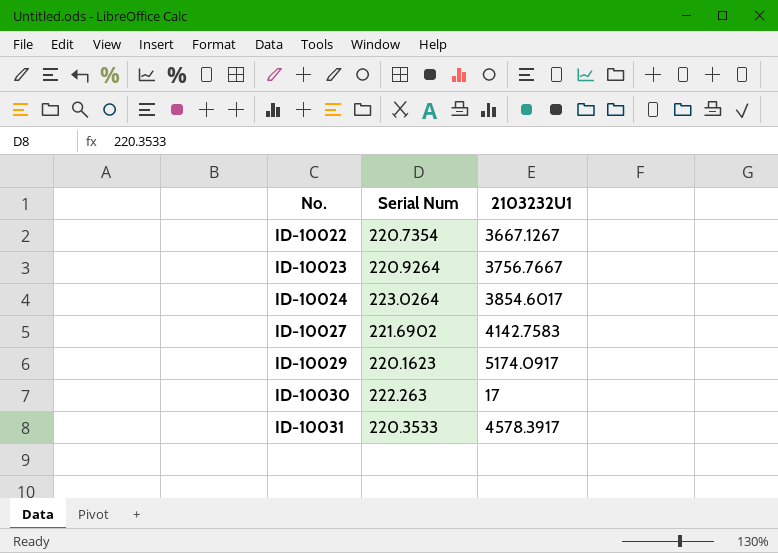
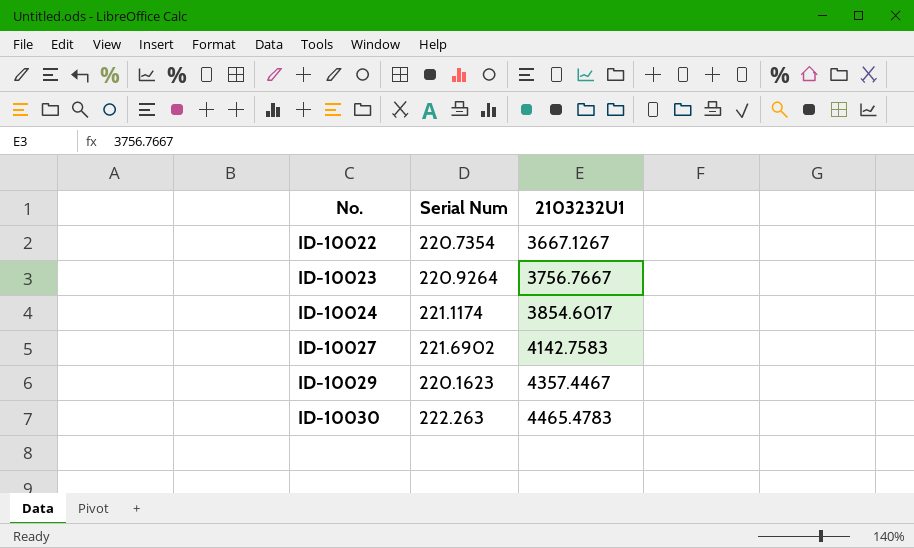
row ID-10031: 220.3533 | 4578.3917 -> none
ID-10024 | Serial Num: 223.0264 -> 221.1174
ID-10029 | 2103232U1: 5174.0917 -> 4357.4467
ID-10030 | 2103232U1: 17 -> 4465.4783

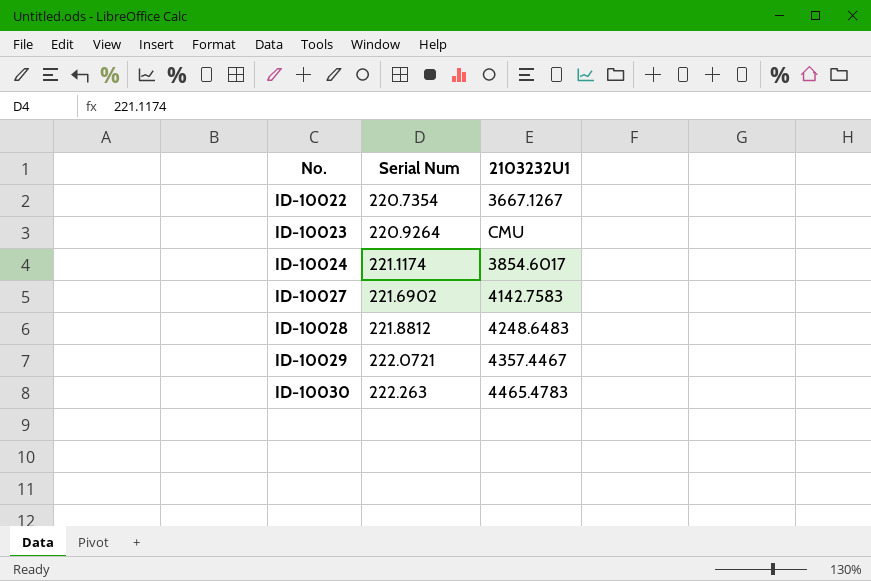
ID-10023 | 2103232U1: 3756.7667 -> CMU
row ID-10028: none -> 221.8812 | 4248.6483
ID-10029 | Serial Num: 220.1623 -> 222.0721

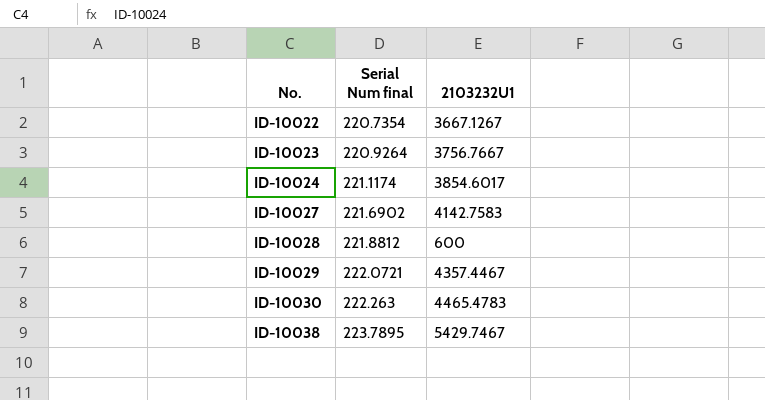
column name: Serial Num -> Serial Num final
ID-10023 | 2103232U1: CMU -> 3756.7667
ID-10028 | 2103232U1: 4248.6483 -> 600
row ID-10038: none -> 223.7895 | 5429.7467

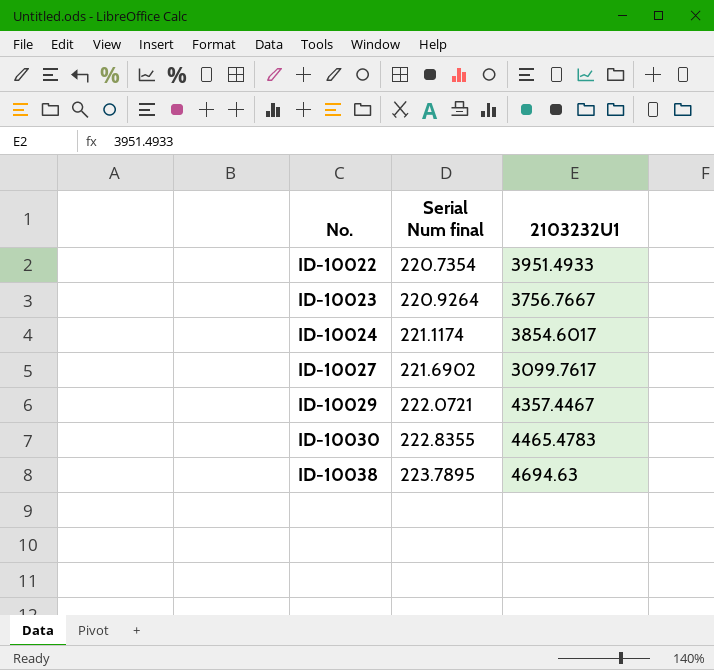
row ID-10028: 221.8812 | 600 -> none
ID-10022 | 2103232U1: 3667.1267 -> 3951.4933
ID-10027 | 2103232U1: 4142.7583 -> 3099.7617
ID-10030 | Serial Num final: 222.263 -> 222.8355
ID-10038 | 2103232U1: 5429.7467 -> 4694.63

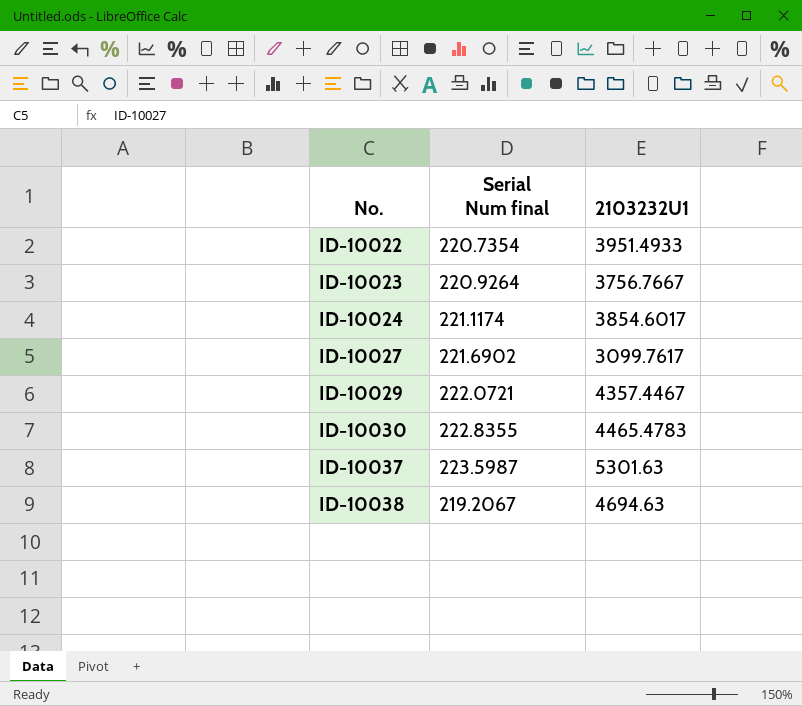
row ID-10037: none -> 223.5987 | 5301.63
ID-10038 | Serial Num final: 223.7895 -> 219.2067

